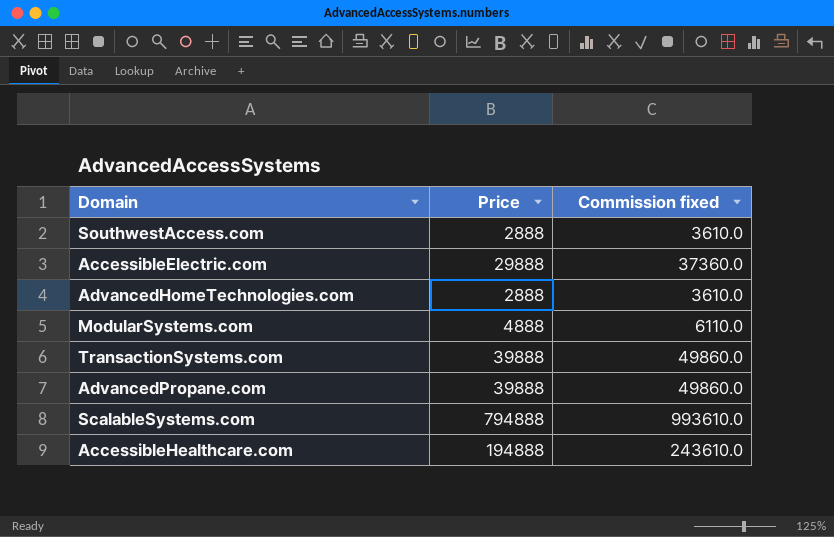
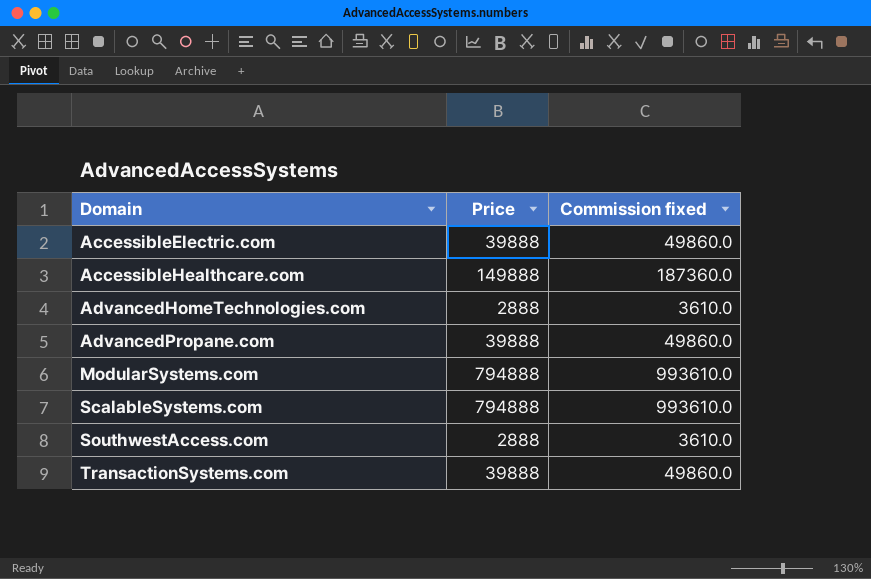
row order: none -> Domain ascending
AccessibleElectric.com | Price: 29888 -> 39888
AccessibleElectric.com | Commission fixed: 37360.0 -> 49860.0
AccessibleHealthcare.com | Price: 194888 -> 149888
AccessibleHealthcare.com | Commission fixed: 243610.0 -> 187360.0
ModularSystems.com | Price: 4888 -> 794888
ModularSystems.com | Commission fixed: 6110.0 -> 993610.0

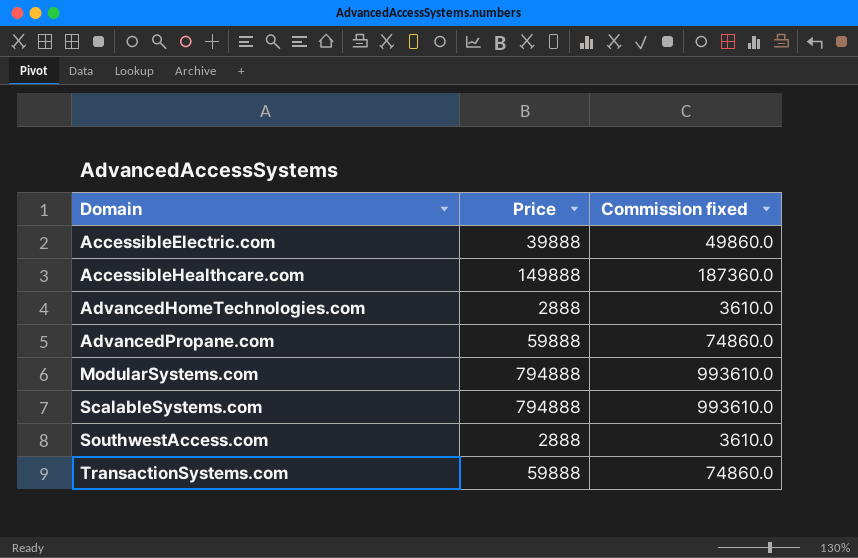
AdvancedPropane.com | Price: 39888 -> 59888
AdvancedPropane.com | Commission fixed: 49860.0 -> 74860.0
TransactionSystems.com | Price: 39888 -> 59888
TransactionSystems.com | Commission fixed: 49860.0 -> 74860.0

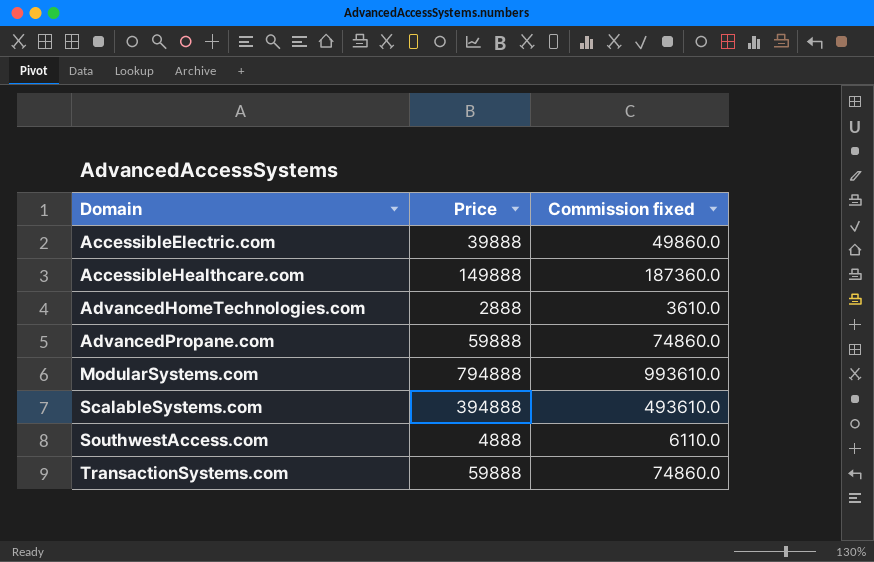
ScalableSystems.com | Price: 794888 -> 394888
ScalableSystems.com | Commission fixed: 993610.0 -> 493610.0
SouthwestAccess.com | Price: 2888 -> 4888
SouthwestAccess.com | Commission fixed: 3610.0 -> 6110.0

